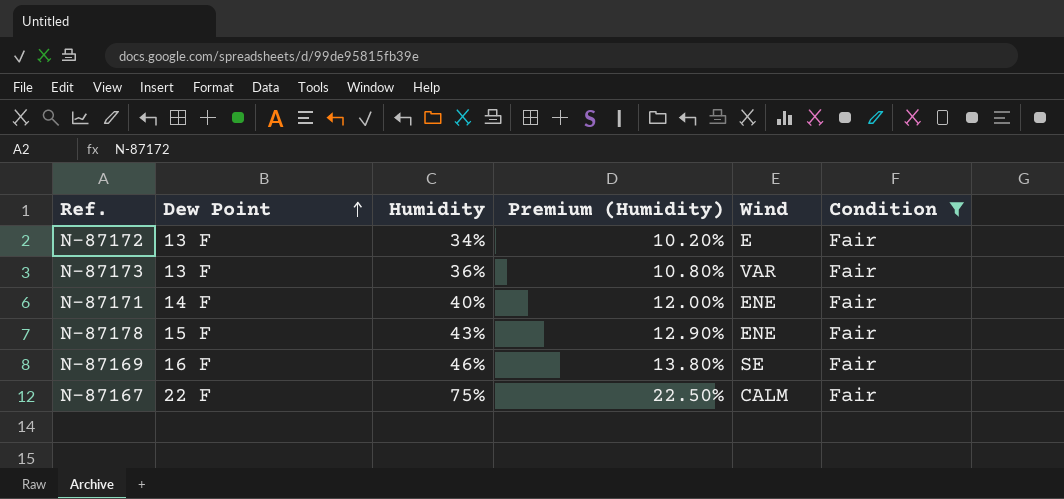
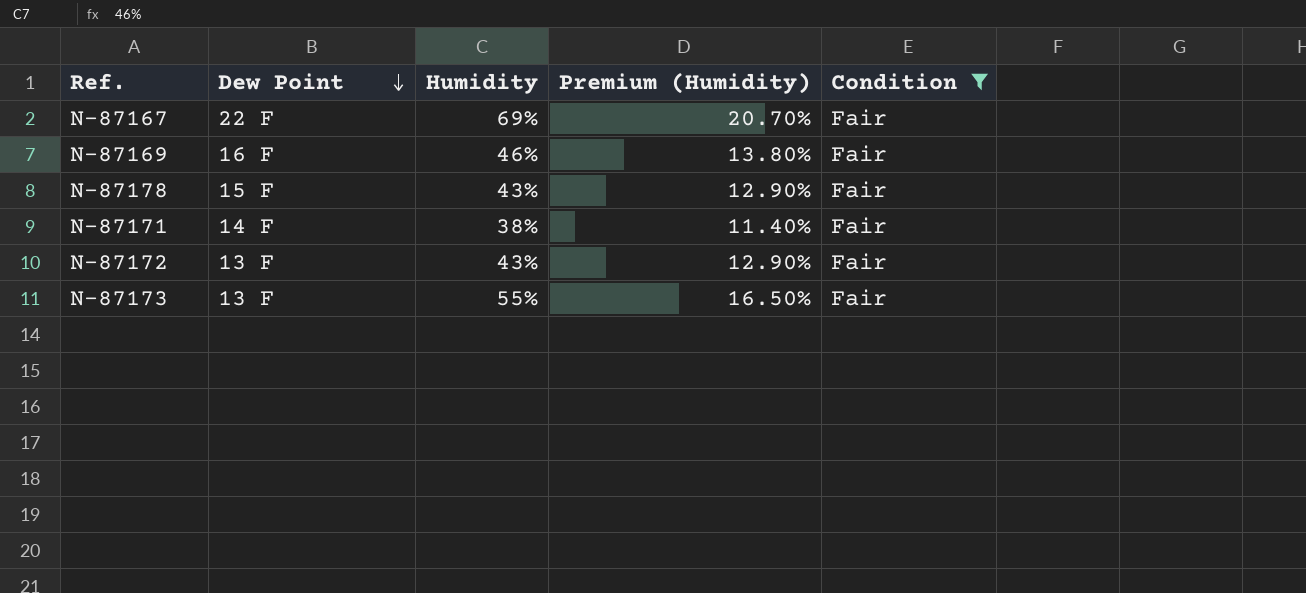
row order: Dew Point ascending -> Dew Point descending
column Wind | position: 5 -> none
N-87167 | Humidity: 75% -> 69%
N-87167 | Premium (Humidity): 22.50% -> 20.70%
N-87171 | Humidity: 40% -> 38%
N-87171 | Premium (Humidity): 12.00% -> 11.40%
N-87172 | Humidity: 34% -> 43%
N-87172 | Premium (Humidity): 10.20% -> 12.90%
N-87173 | Humidity: 36% -> 55%
N-87173 | Premium (Humidity): 10.80% -> 16.50%

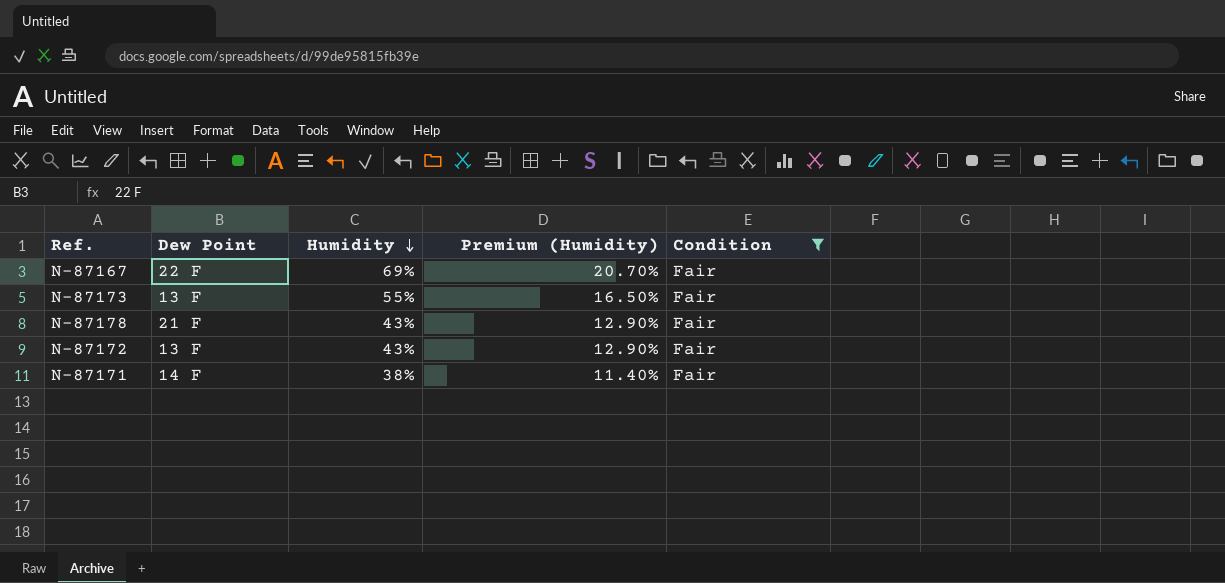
row order: Dew Point descending -> Humidity descending
row N-87169: 16 F | 46% | 13.80% | Fair -> none
N-87178 | Dew Point: 15 F -> 21 F

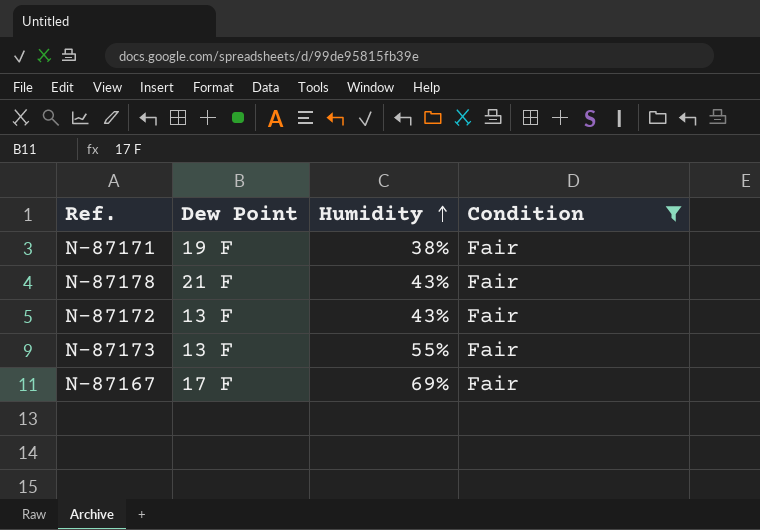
row order: Humidity descending -> Humidity ascending
column Premium (Humidity) | formula: [Humidity] * 0.3 -> none
N-87171 | Dew Point: 14 F -> 19 F
N-87167 | Dew Point: 22 F -> 17 F

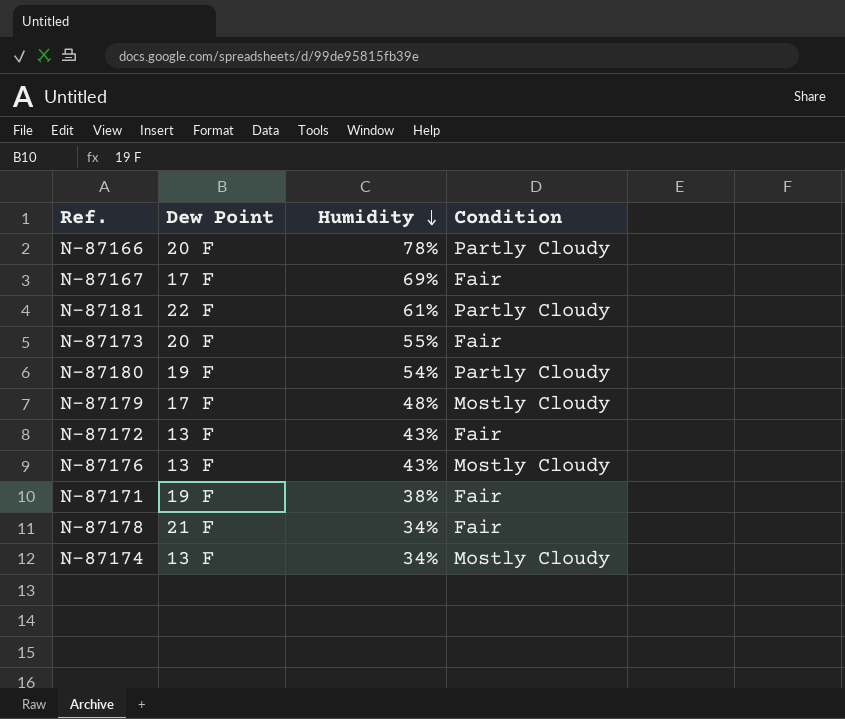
filter: Condition = Fair -> none
row order: Humidity ascending -> Humidity descending
N-87173 | Dew Point: 13 F -> 20 F
N-87178 | Humidity: 43% -> 34%

